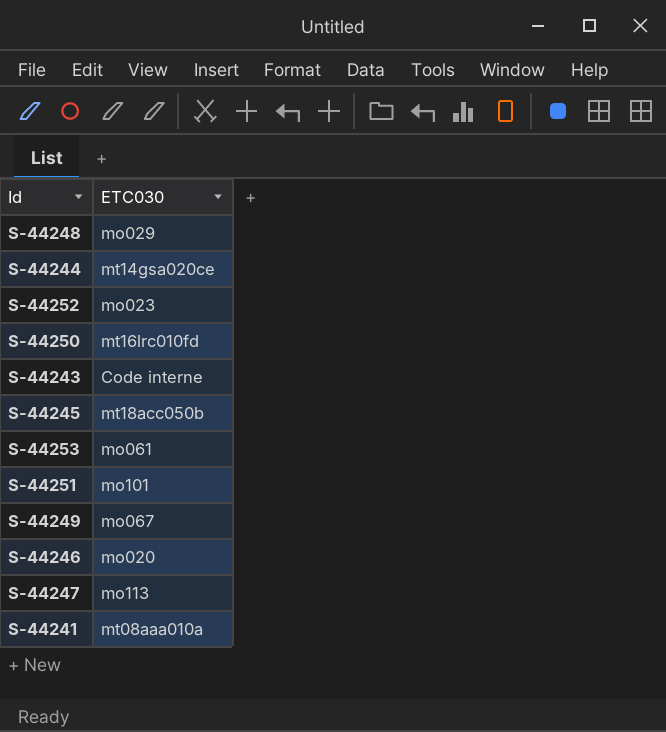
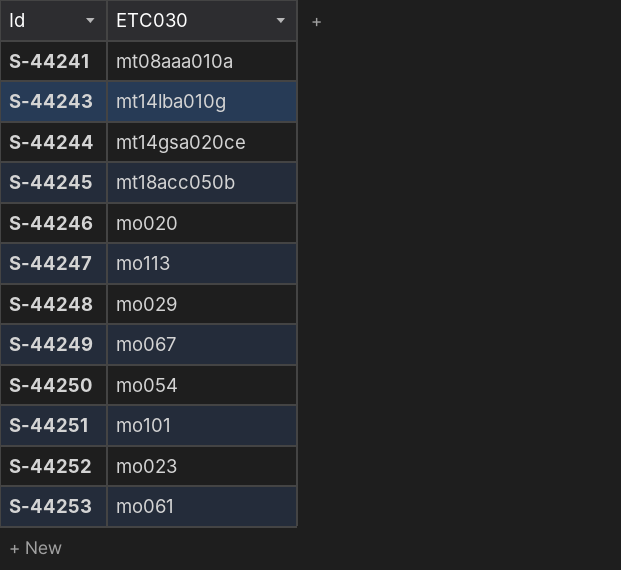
row order: none -> Id ascending
S-44243 | ETC030: Code interne -> mt14lba010g
S-44250 | ETC030: mt16lrc010fd -> mo054

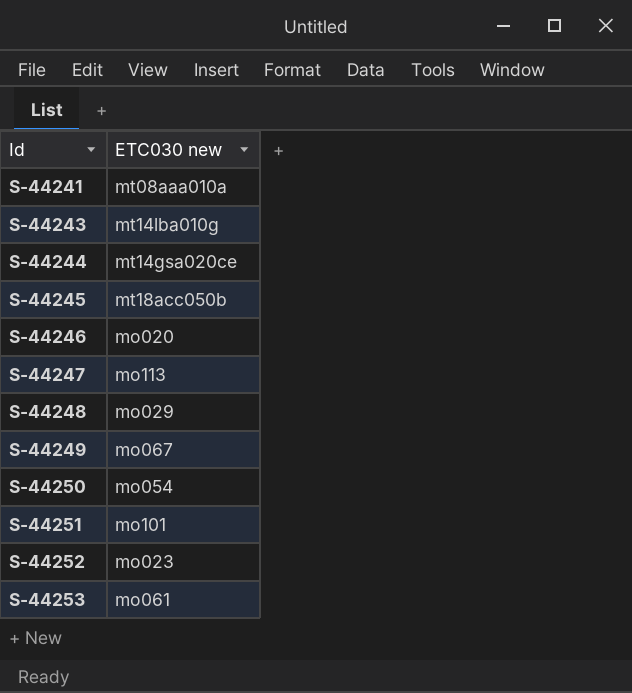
column name: ETC030 -> ETC030 new

